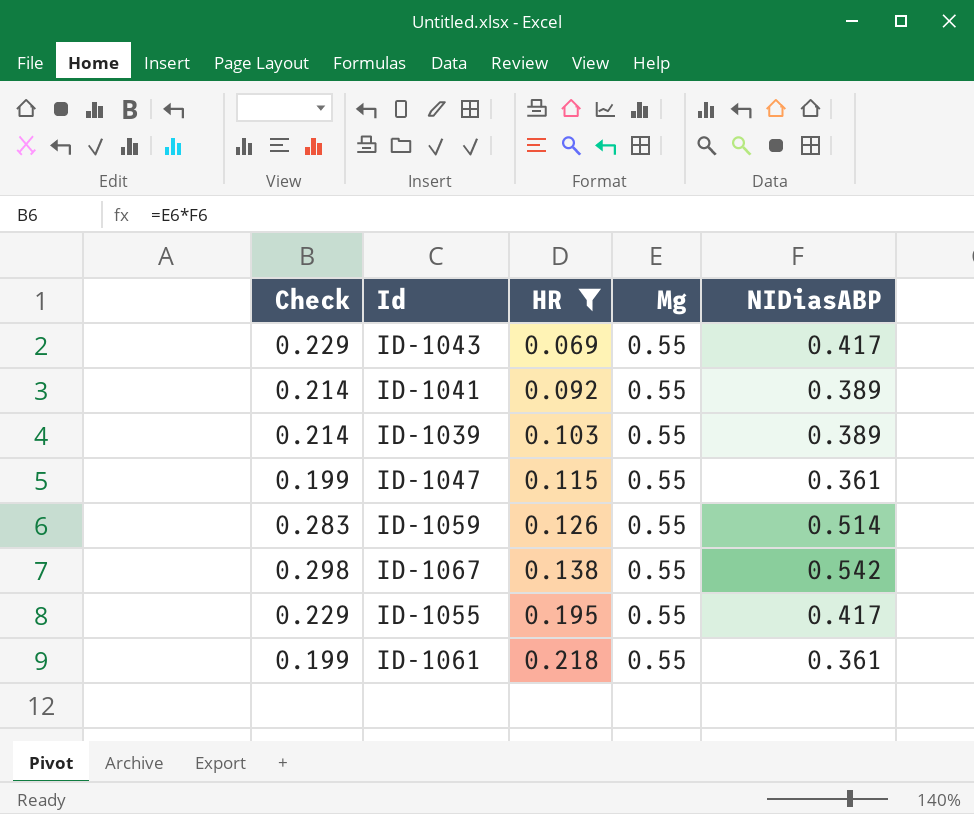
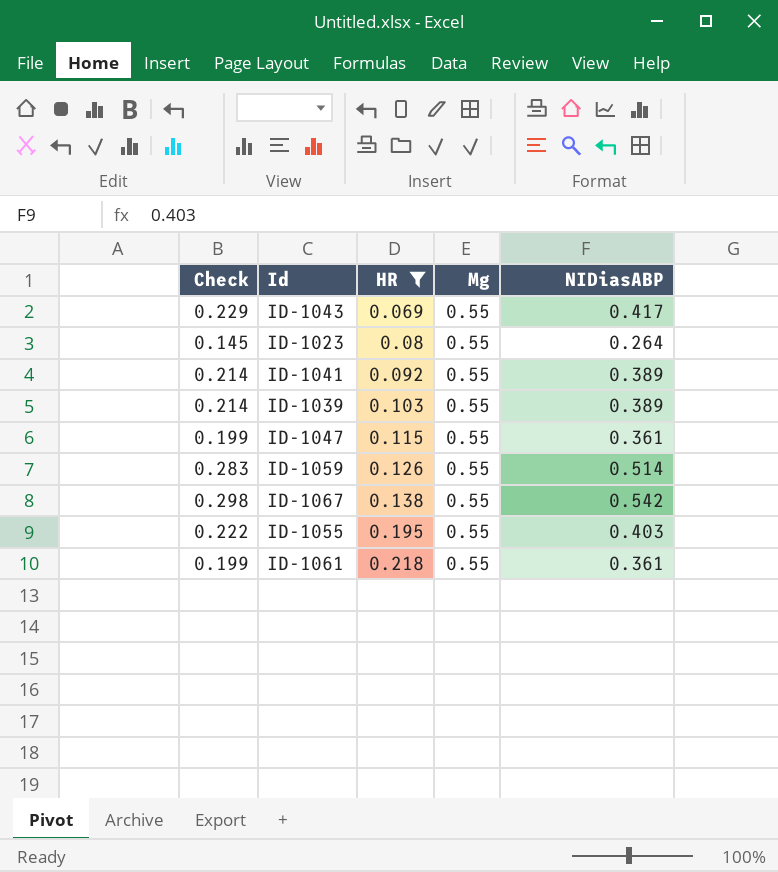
row ID-1023: none -> 0.145 | 0.08 | 0.55 | 0.264
ID-1055 | Check: 0.229 -> 0.222
ID-1055 | NIDiasABP: 0.417 -> 0.403

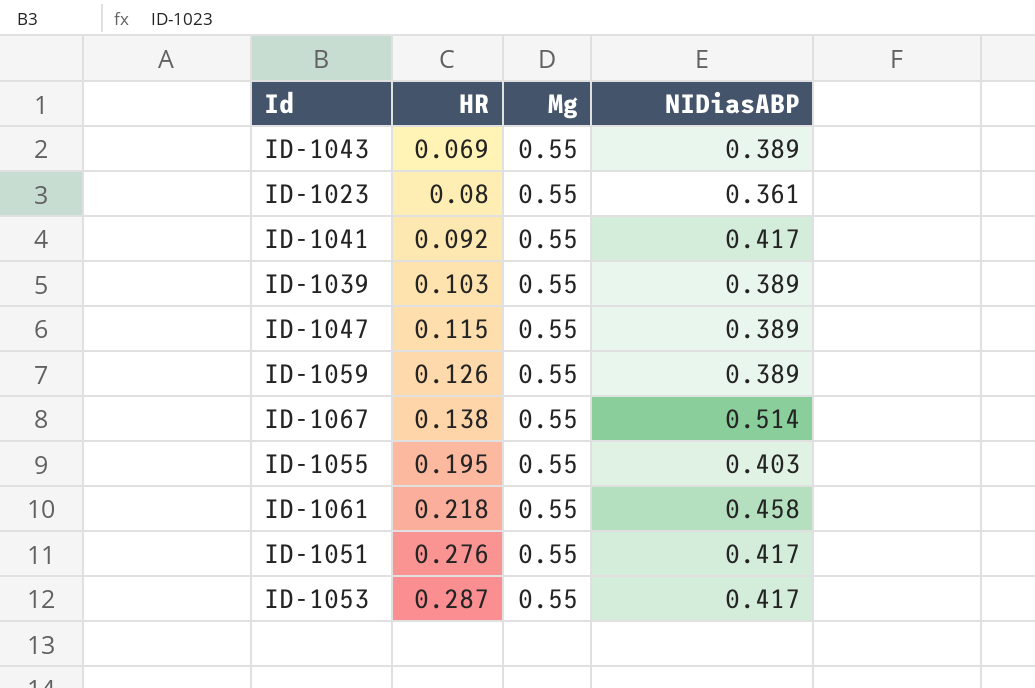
filter: HR <= 0.218 -> none
column Check | formula: [Mg] * [NIDiasABP] -> none
ID-1043 | NIDiasABP: 0.417 -> 0.389
ID-1023 | NIDiasABP: 0.264 -> 0.361
ID-1041 | NIDiasABP: 0.389 -> 0.417
ID-1047 | NIDiasABP: 0.361 -> 0.389
ID-1059 | NIDiasABP: 0.514 -> 0.389
ID-1067 | NIDiasABP: 0.542 -> 0.514
ID-1061 | NIDiasABP: 0.361 -> 0.458

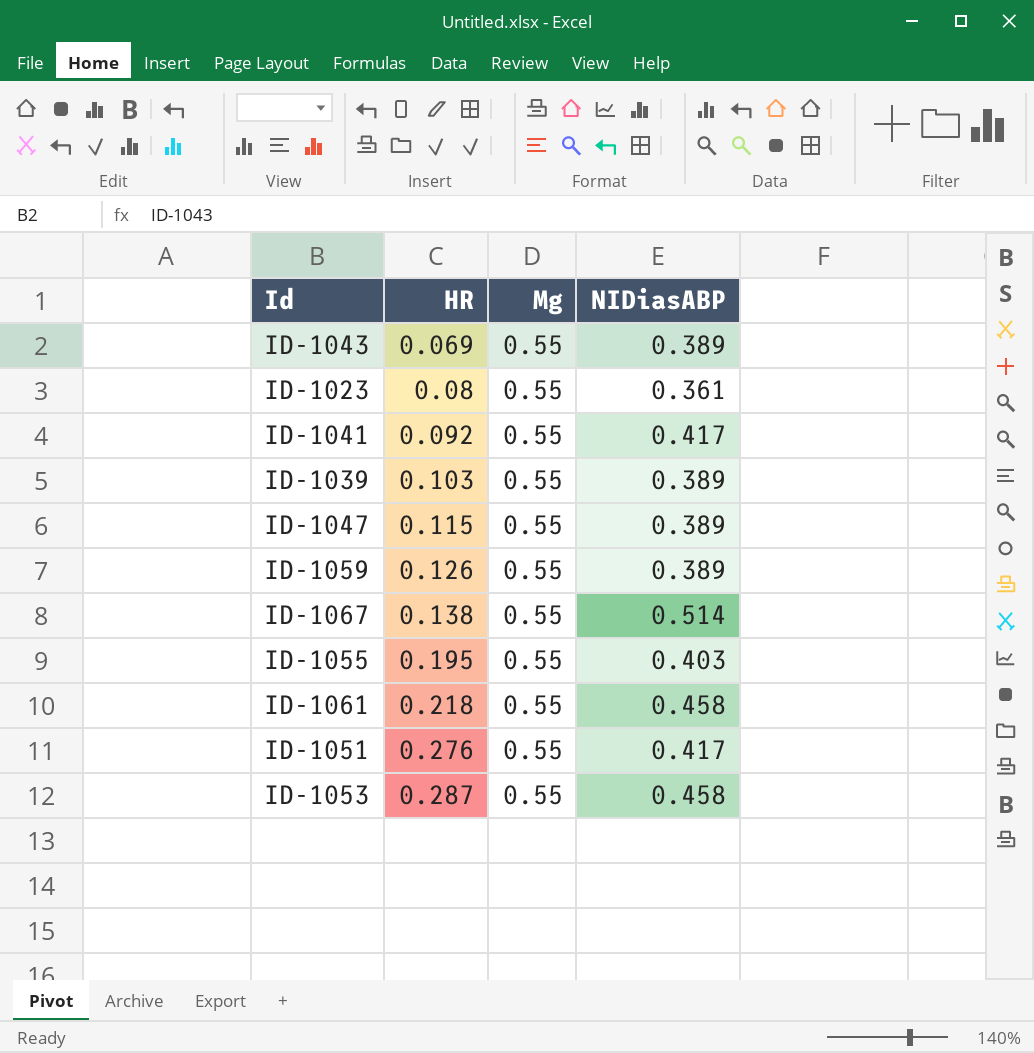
ID-1053 | NIDiasABP: 0.417 -> 0.458

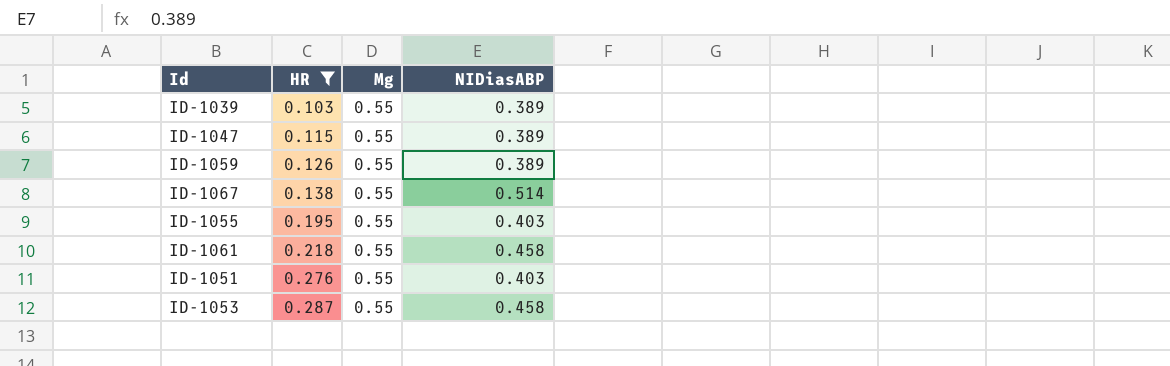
filter: none -> HR >= 0.103
ID-1051 | NIDiasABP: 0.417 -> 0.403

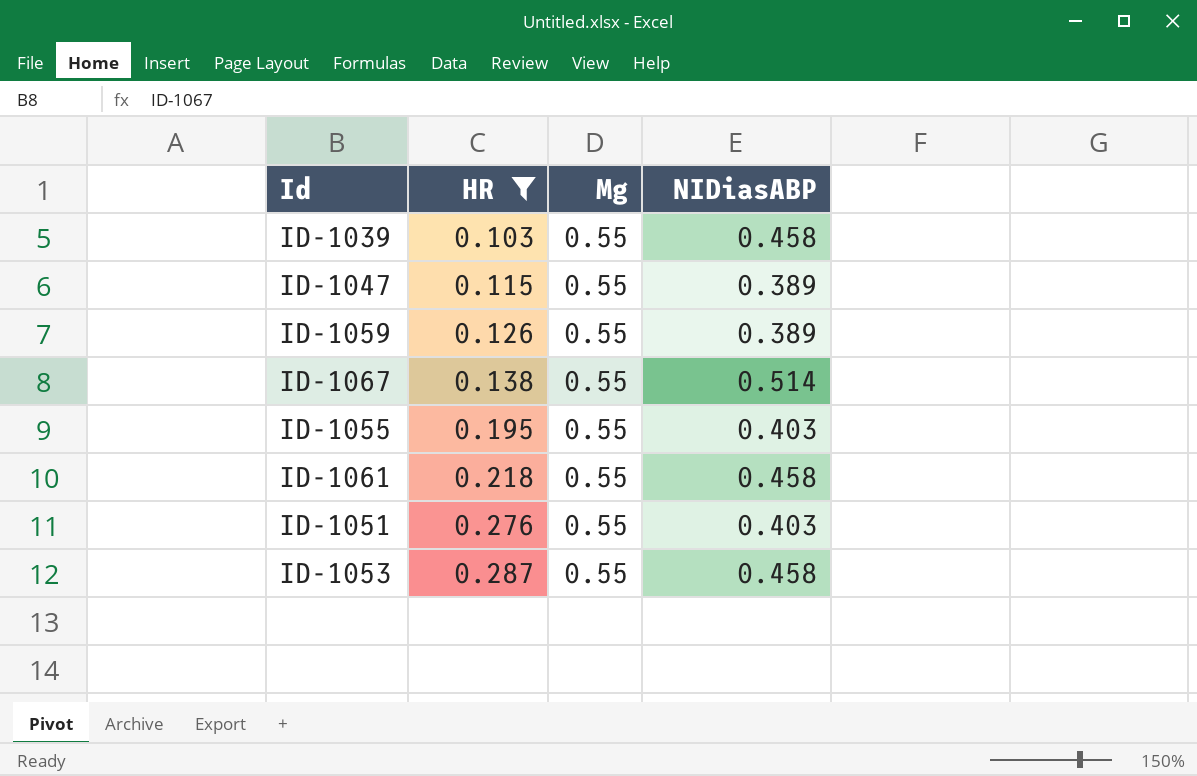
ID-1039 | NIDiasABP: 0.389 -> 0.458

